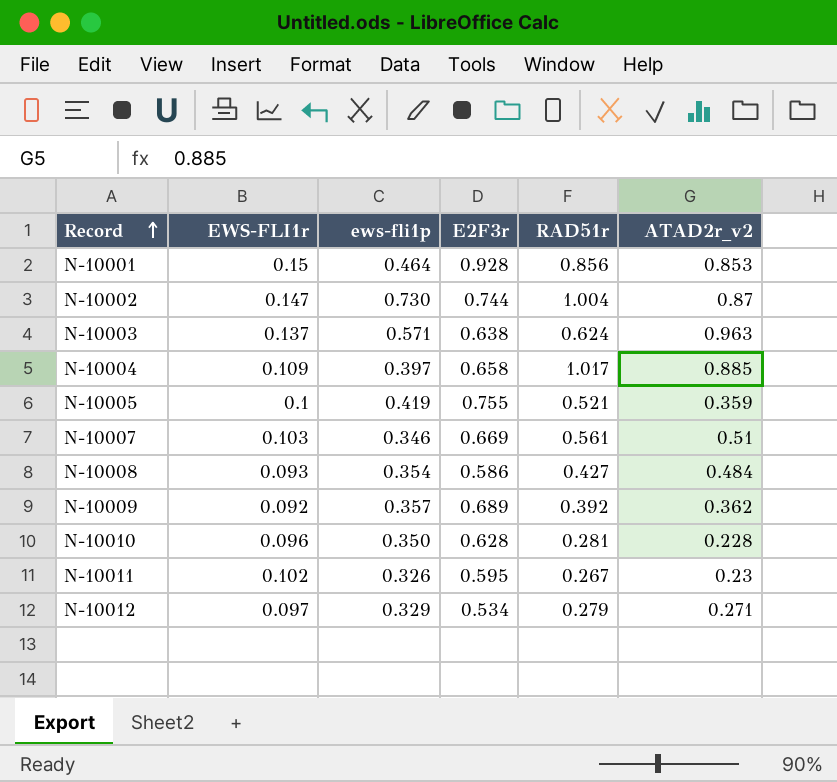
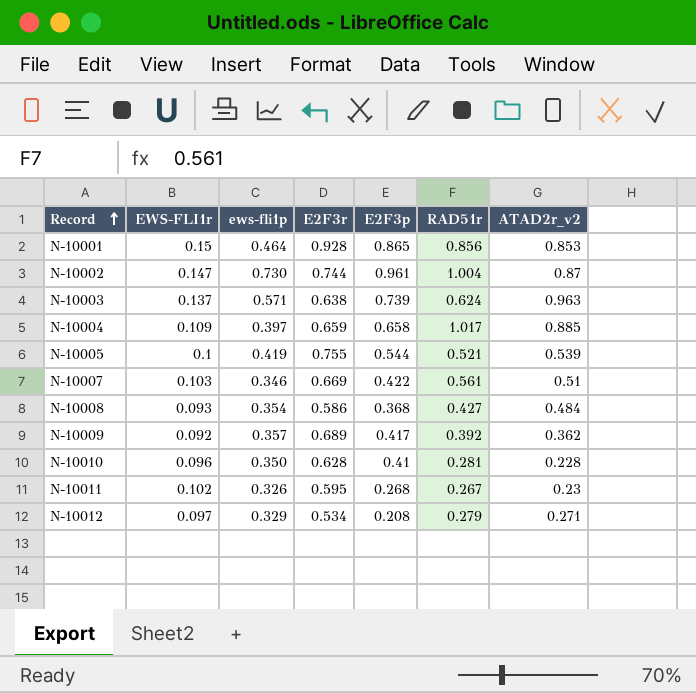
column E2F3p | position: none -> 5
N-10004 | E2F3r: 0.658 -> 0.659
N-10005 | ATAD2r_v2: 0.359 -> 0.539

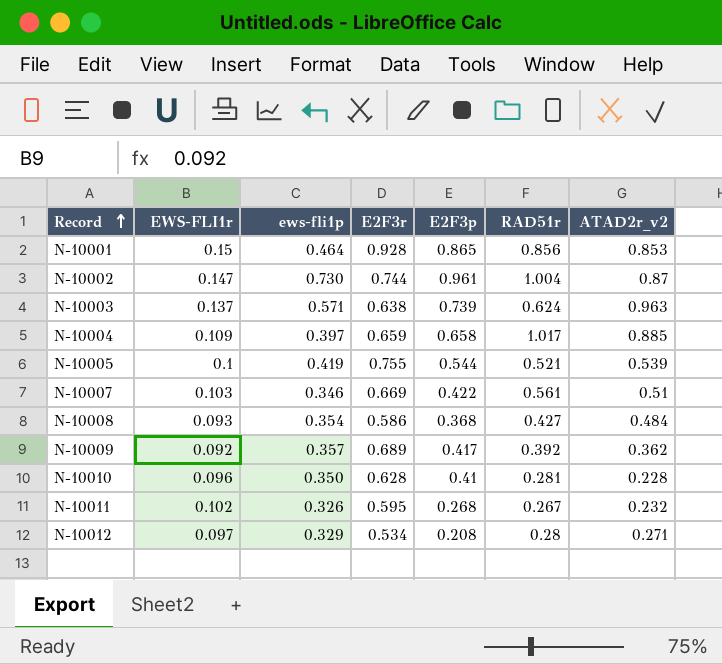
N-10011 | ATAD2r_v2: 0.23 -> 0.232
N-10012 | RAD51r: 0.279 -> 0.28

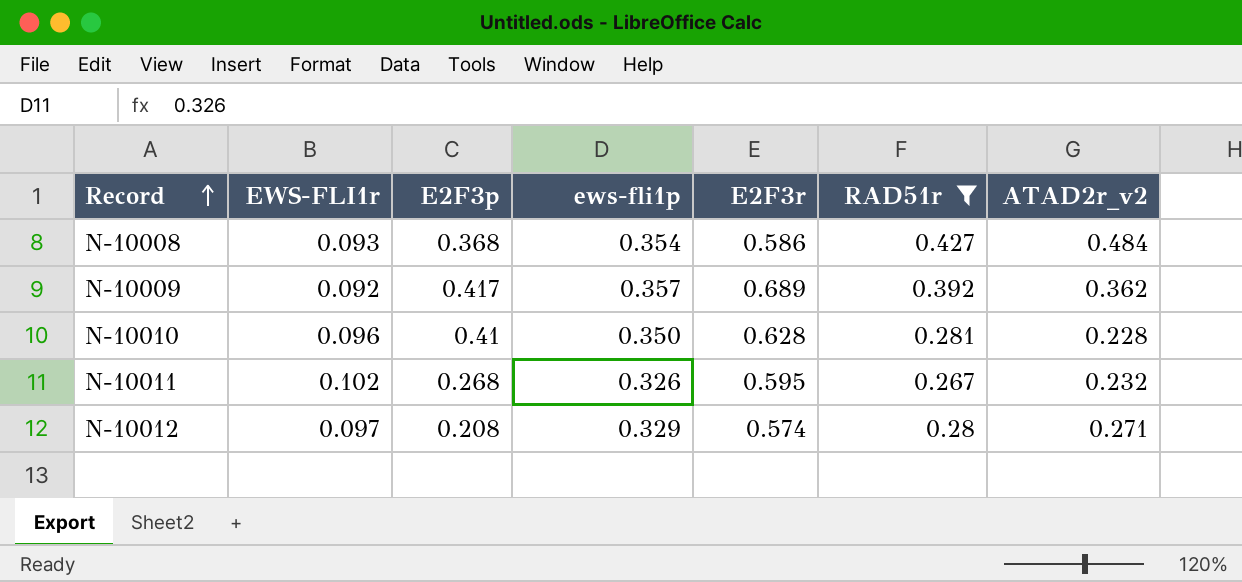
filter: none -> RAD51r <= 0.427
column E2F3p | position: 5 -> 3
N-10012 | E2F3r: 0.534 -> 0.574

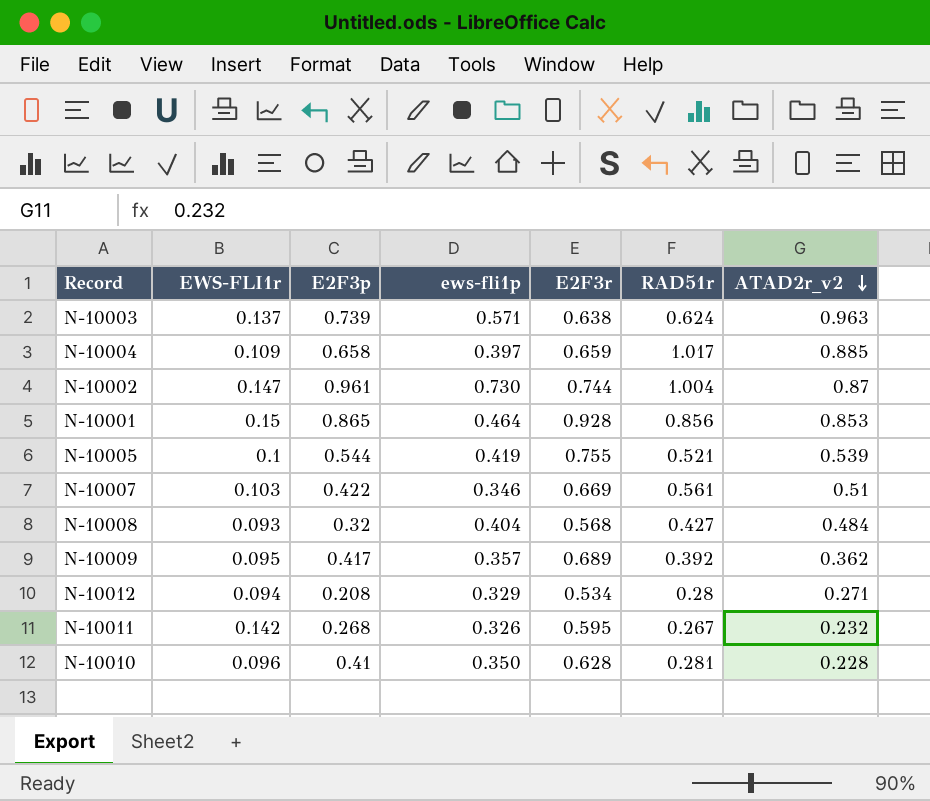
filter: RAD51r <= 0.427 -> none
row order: Record ascending -> ATAD2r_v2 descending
N-10008 | E2F3p: 0.368 -> 0.32
N-10008 | ews-fli1p: 0.354 -> 0.404
N-10008 | E2F3r: 0.586 -> 0.568
N-10009 | EWS-FLI1r: 0.092 -> 0.095
N-10012 | EWS-FLI1r: 0.097 -> 0.094
N-10012 | E2F3r: 0.574 -> 0.534
N-10011 | EWS-FLI1r: 0.102 -> 0.142

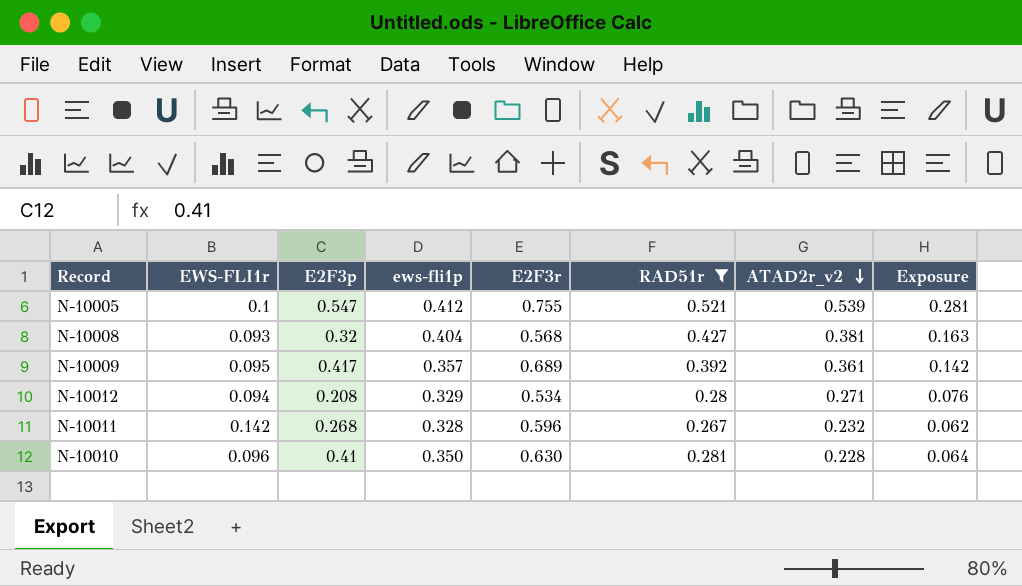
filter: none -> RAD51r <= 0.521
column Exposure | formula: none -> [RAD51r] * [ATAD2r_v2]
N-10005 | E2F3p: 0.544 -> 0.547
N-10005 | ews-fli1p: 0.419 -> 0.412
N-10008 | ATAD2r_v2: 0.484 -> 0.381
N-10009 | ATAD2r_v2: 0.362 -> 0.361
N-10011 | ews-fli1p: 0.326 -> 0.328
N-10011 | E2F3r: 0.595 -> 0.596
N-10010 | E2F3r: 0.628 -> 0.630

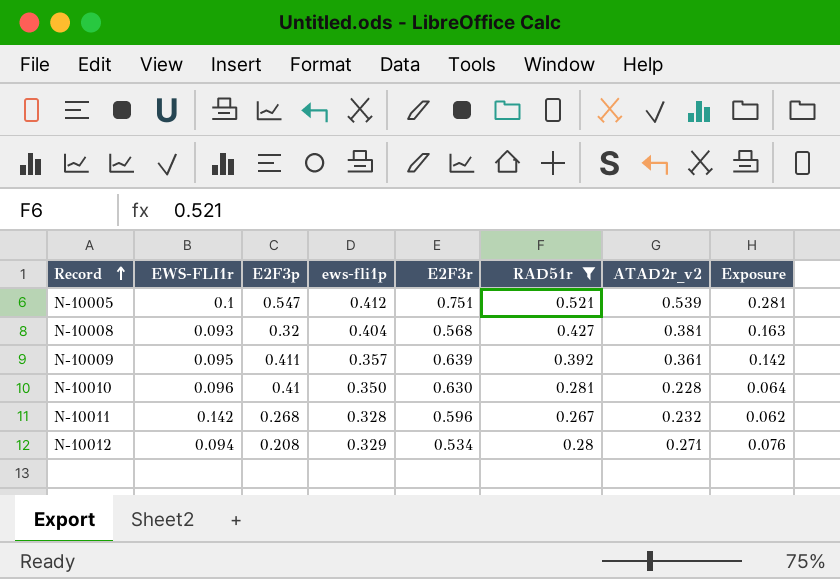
row order: ATAD2r_v2 descending -> Record ascending
N-10005 | E2F3r: 0.755 -> 0.751
N-10009 | E2F3p: 0.417 -> 0.411
N-10009 | E2F3r: 0.689 -> 0.639

